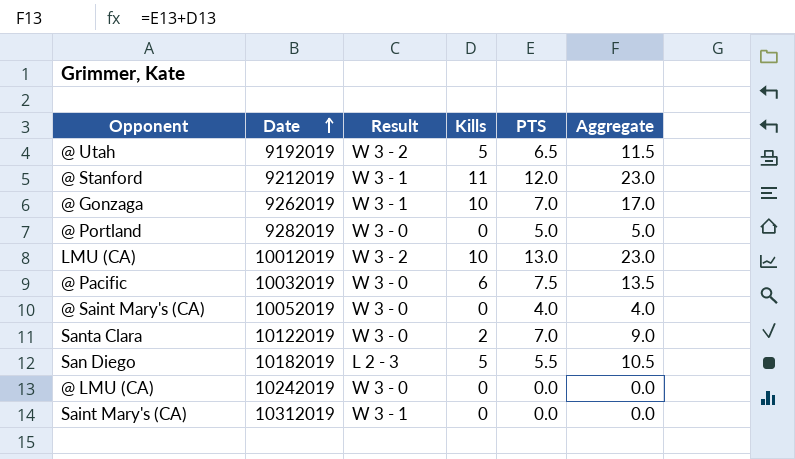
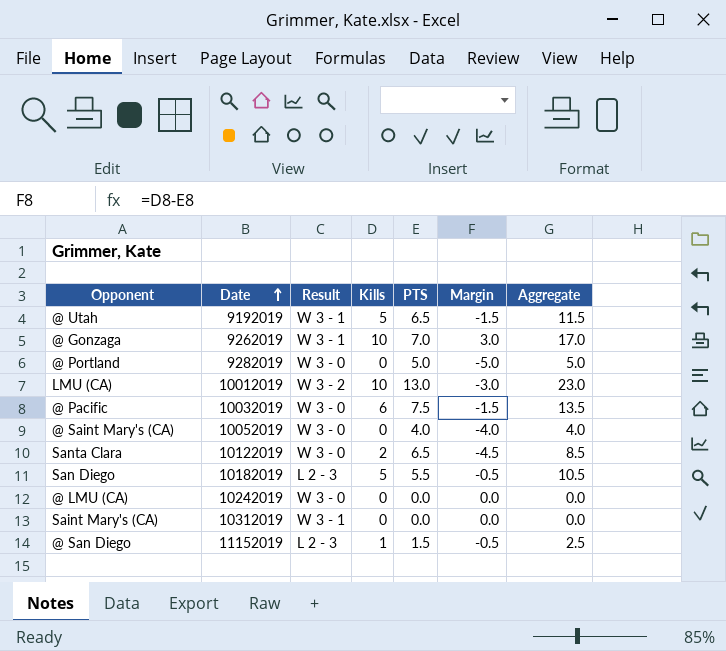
column Margin | formula: none -> [Kills] - [PTS]
row @ Stanford: 9212019 | W 3 - 1 | 11 | 12.0 | 23.0 -> none
@ Utah | Result: W 3 - 2 -> W 3 - 1
Santa Clara | PTS: 7.0 -> 6.5
Santa Clara | Aggregate: 9.0 -> 8.5
row @ San Diego: none -> 11152019 | L 2 - 3 | 1 | 1.5 | -0.5 | 2.5

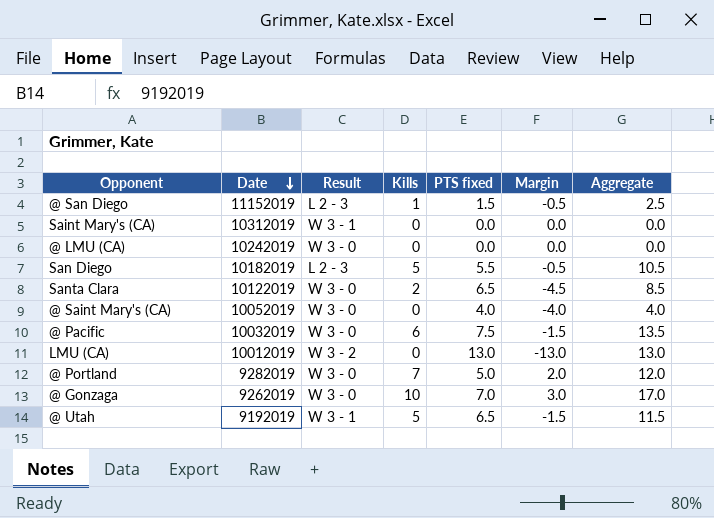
row order: Date ascending -> Date descending
column name: PTS -> PTS fixed
LMU (CA) | Kills: 10 -> 0
LMU (CA) | Margin: -3.0 -> -13.0
LMU (CA) | Aggregate: 23.0 -> 13.0
@ Portland | Kills: 0 -> 7
@ Portland | Margin: -5.0 -> 2.0
@ Portland | Aggregate: 5.0 -> 12.0
@ Gonzaga | Result: W 3 - 1 -> W 3 - 0

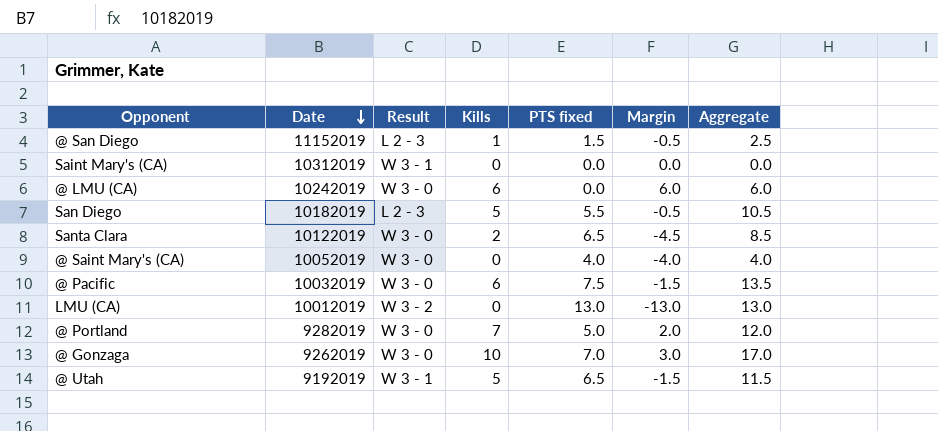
@ LMU (CA) | Kills: 0 -> 6
@ LMU (CA) | Margin: 0.0 -> 6.0
@ LMU (CA) | Aggregate: 0.0 -> 6.0

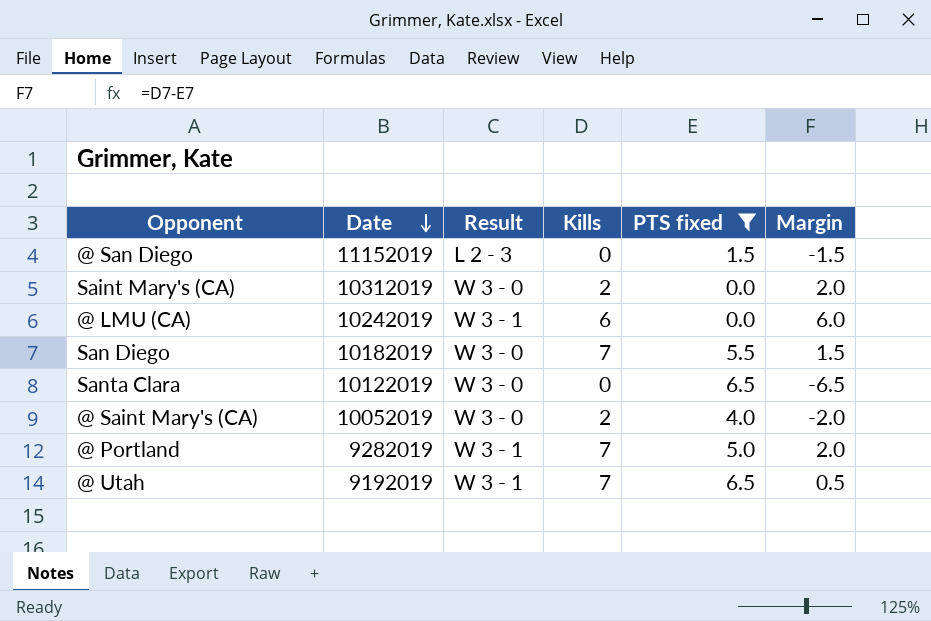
filter: none -> PTS fixed <= 6.5
column Aggregate | formula: [Kills] + [PTS fixed] -> none
@ San Diego | Kills: 1 -> 0
@ San Diego | Margin: -0.5 -> -1.5
Saint Mary's (CA) | Result: W 3 - 1 -> W 3 - 0
Saint Mary's (CA) | Kills: 0 -> 2
Saint Mary's (CA) | Margin: 0.0 -> 2.0
@ LMU (CA) | Result: W 3 - 0 -> W 3 - 1
San Diego | Result: L 2 - 3 -> W 3 - 0
San Diego | Kills: 5 -> 7
San Diego | Margin: -0.5 -> 1.5
Santa Clara | Kills: 2 -> 0
Santa Clara | Margin: -4.5 -> -6.5
@ Saint Mary's (CA) | Kills: 0 -> 2
@ Saint Mary's (CA) | Margin: -4.0 -> -2.0
@ Portland | Result: W 3 - 0 -> W 3 - 1
@ Utah | Kills: 5 -> 7
@ Utah | Margin: -1.5 -> 0.5

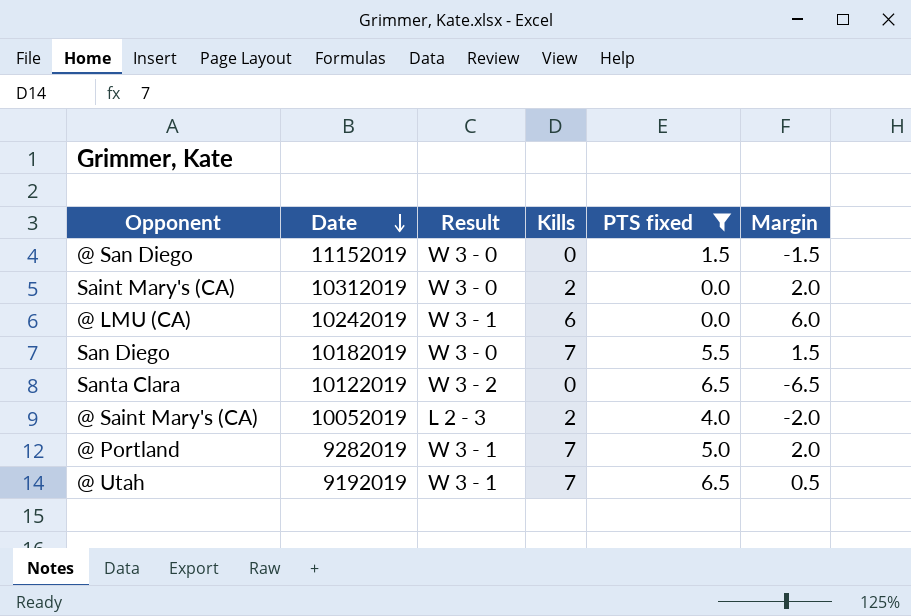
@ San Diego | Result: L 2 - 3 -> W 3 - 0
Santa Clara | Result: W 3 - 0 -> W 3 - 2
@ Saint Mary's (CA) | Result: W 3 - 0 -> L 2 - 3

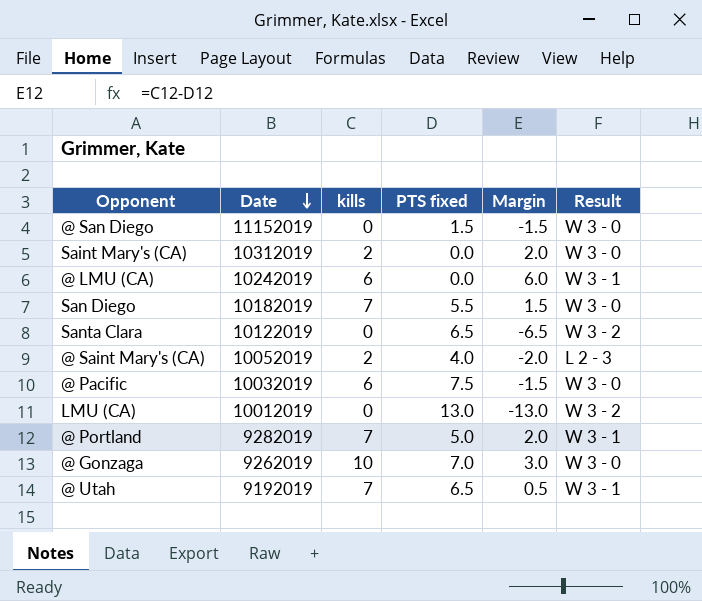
filter: PTS fixed <= 6.5 -> none
column name: Kills -> kills
column Result | position: 3 -> 6

